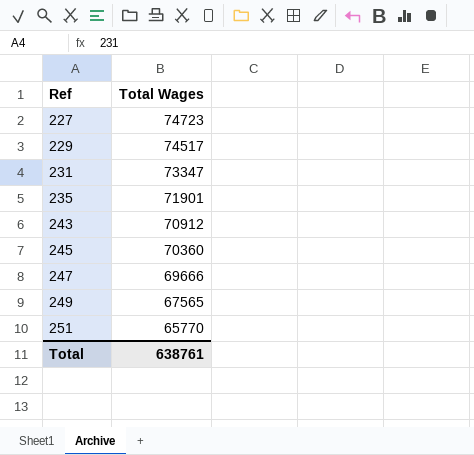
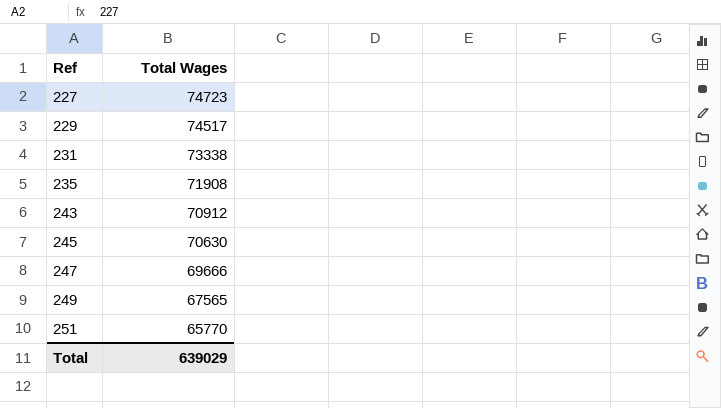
231 | Total Wages: 73347 -> 73338
235 | Total Wages: 71901 -> 71908
245 | Total Wages: 70360 -> 70630
Total | Total Wages: 638761 -> 639029

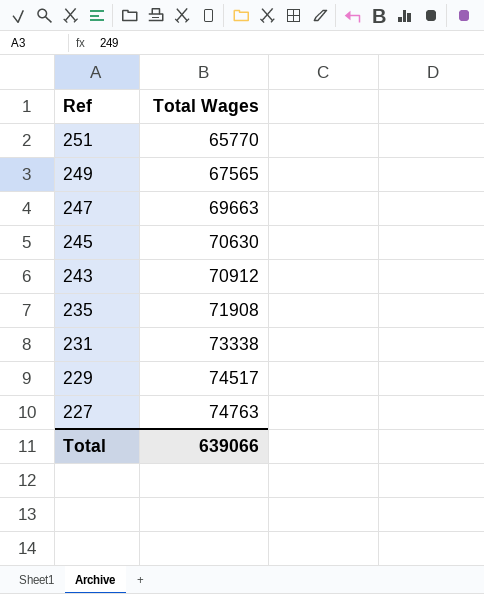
row order: Ref ascending -> Ref descending
247 | Total Wages: 69666 -> 69663
227 | Total Wages: 74723 -> 74763
Total | Total Wages: 639029 -> 639066

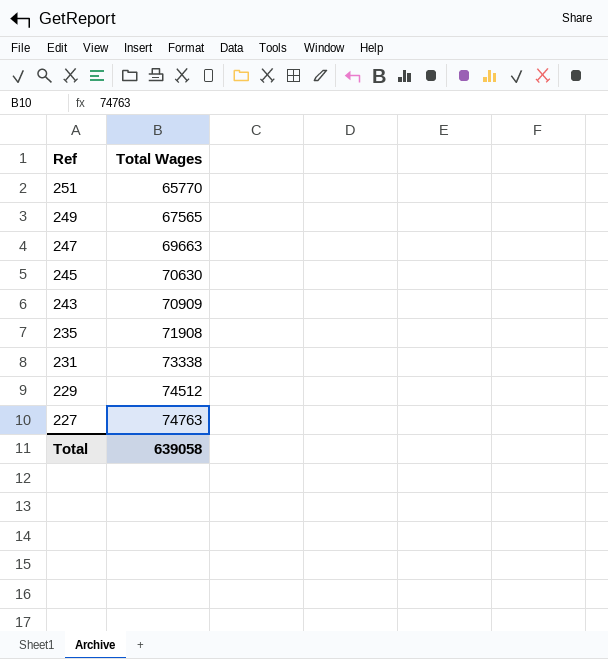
243 | Total Wages: 70912 -> 70909
229 | Total Wages: 74517 -> 74512
Total | Total Wages: 639066 -> 639058

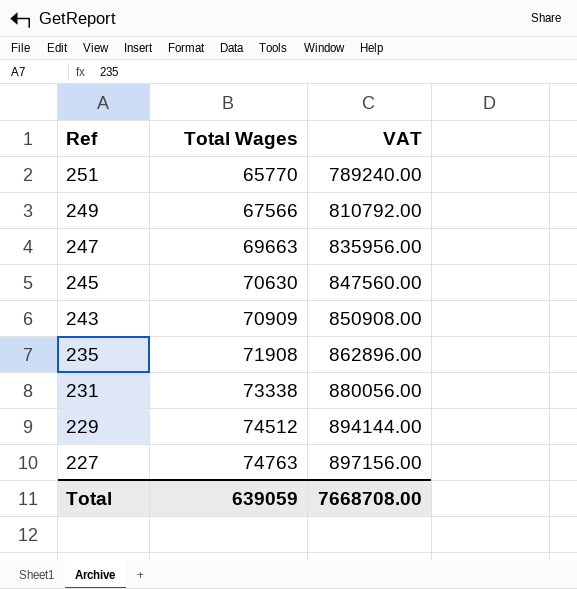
column VAT | formula: none -> [Total Wages] * 12
249 | Total Wages: 67565 -> 67566
Total | Total Wages: 639058 -> 639059

